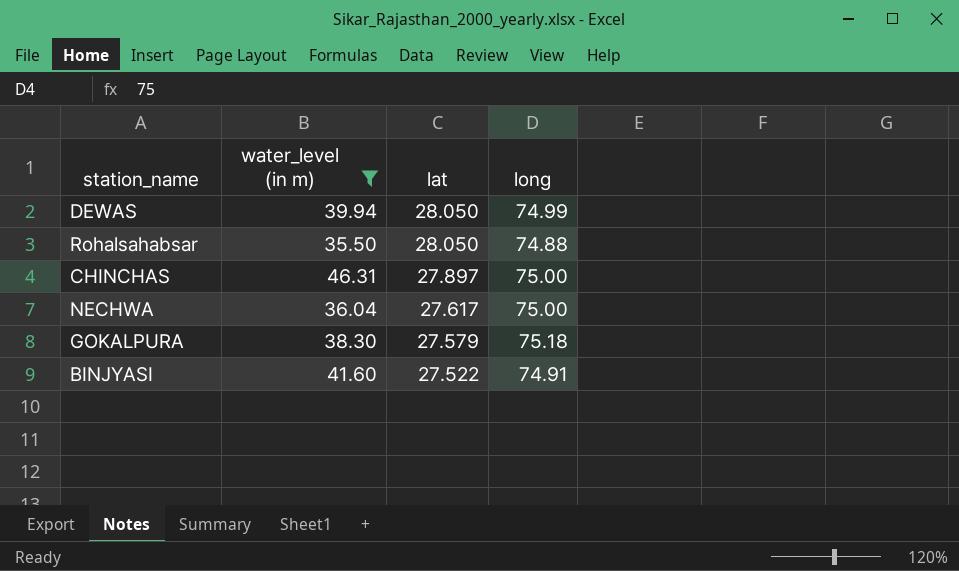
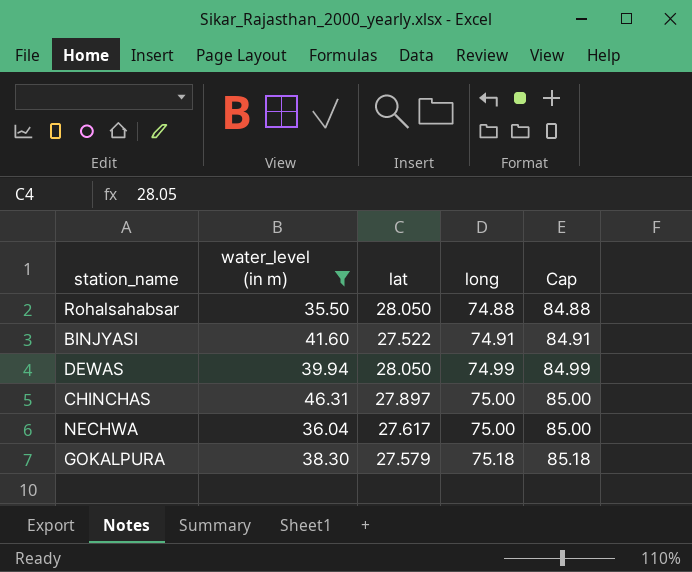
row order: lat descending -> long ascending
column Cap | formula: none -> [long] + 10

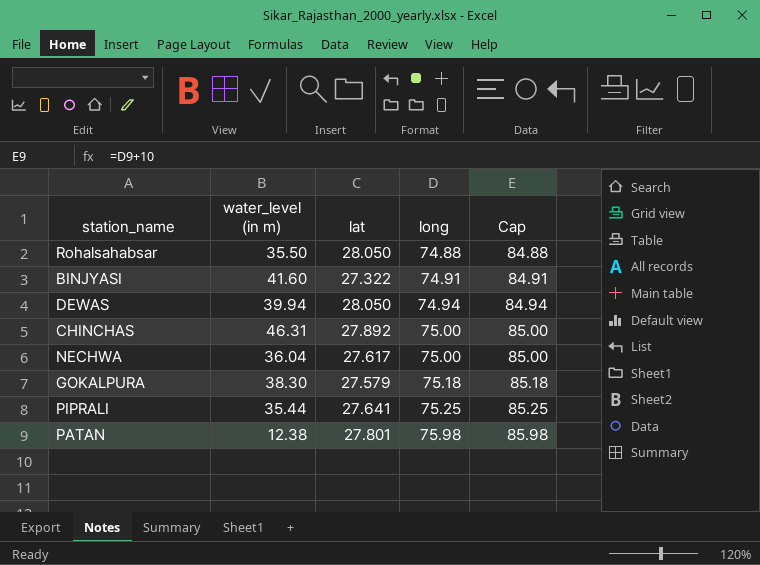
filter: water_level (in m) >= 35.50 -> none
BINJYASI | lat: 27.522 -> 27.322
DEWAS | long: 74.99 -> 74.94
DEWAS | Cap: 84.99 -> 84.94
CHINCHAS | lat: 27.897 -> 27.892

